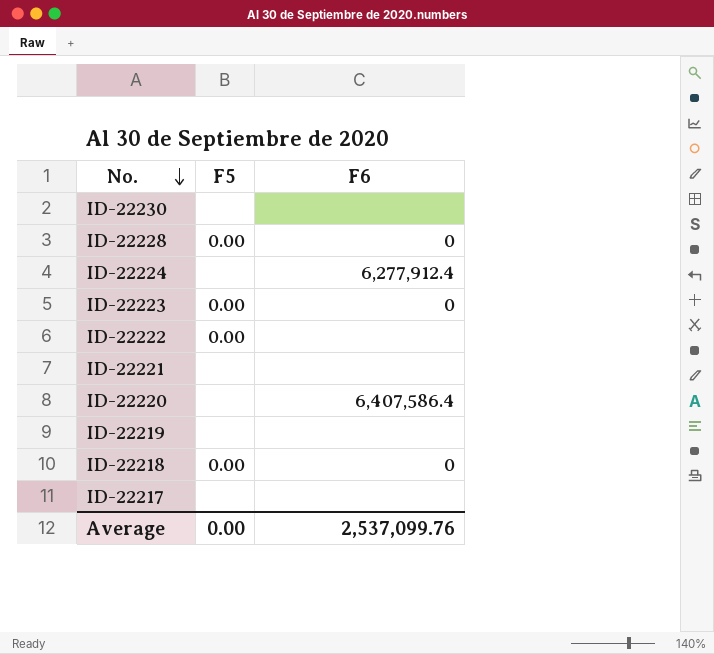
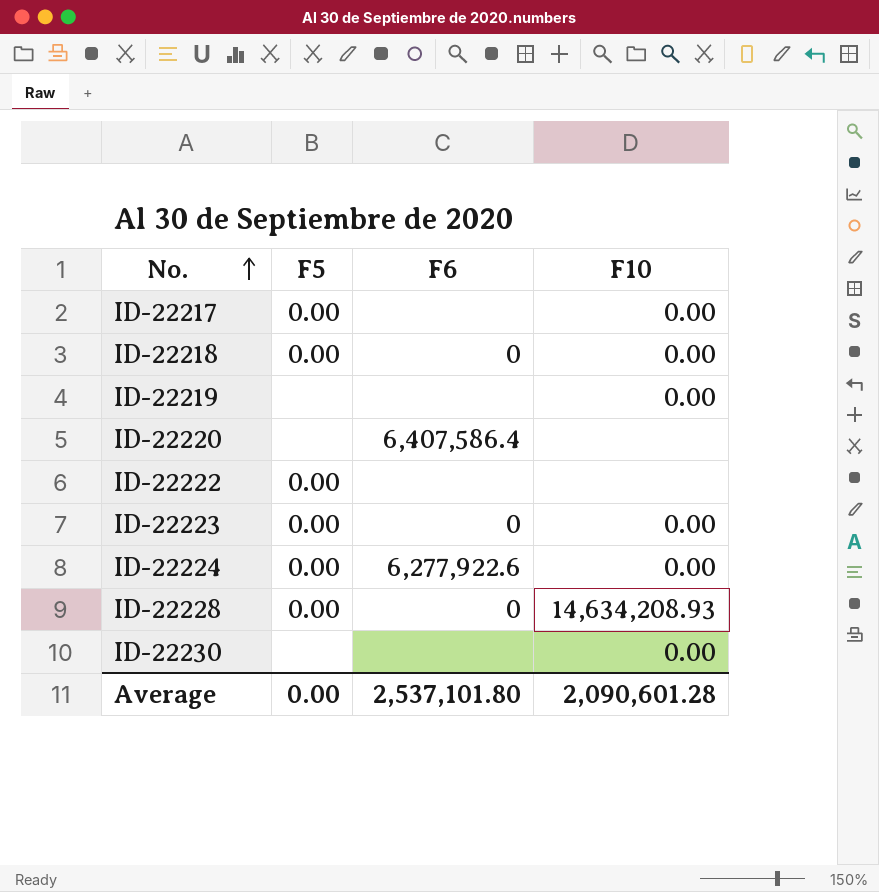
row order: No. descending -> No. ascending
column F10 | position: none -> 4
row ID-22221: none | none -> none
ID-22217 | F5: none -> 0.00
ID-22224 | F5: none -> 0.00
ID-22224 | F6: 6,277,912.4 -> 6,277,922.6
Average | F6: 2,537,099.76 -> 2,537,101.80

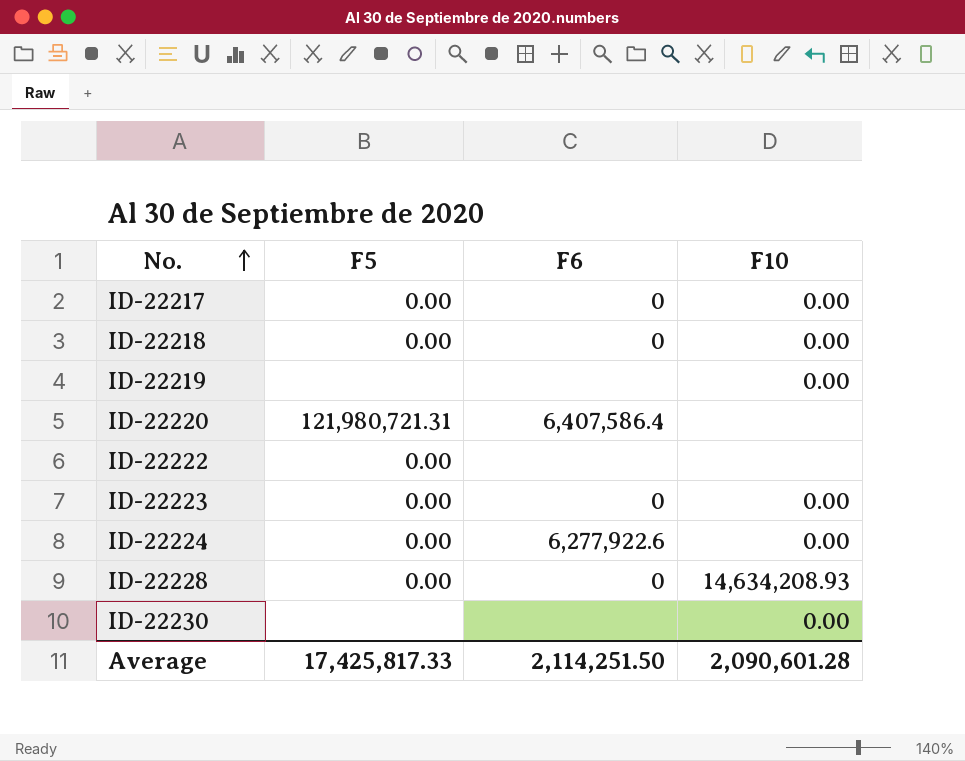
ID-22217 | F6: none -> 0
ID-22220 | F5: none -> 121,980,721.31
Average | F5: 0.00 -> 17,425,817.33
Average | F6: 2,537,101.80 -> 2,114,251.50

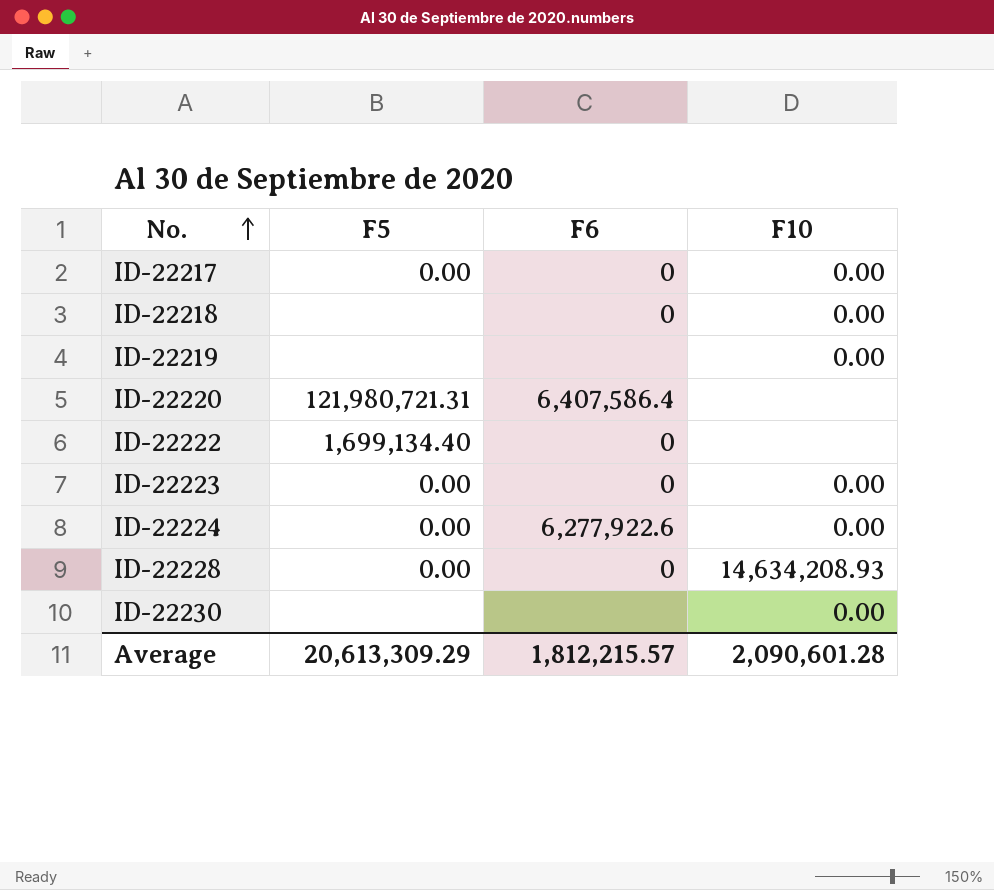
ID-22218 | F5: 0.00 -> none
ID-22222 | F5: 0.00 -> 1,699,134.40
ID-22222 | F6: none -> 0
Average | F5: 17,425,817.33 -> 20,613,309.29
Average | F6: 2,114,251.50 -> 1,812,215.57

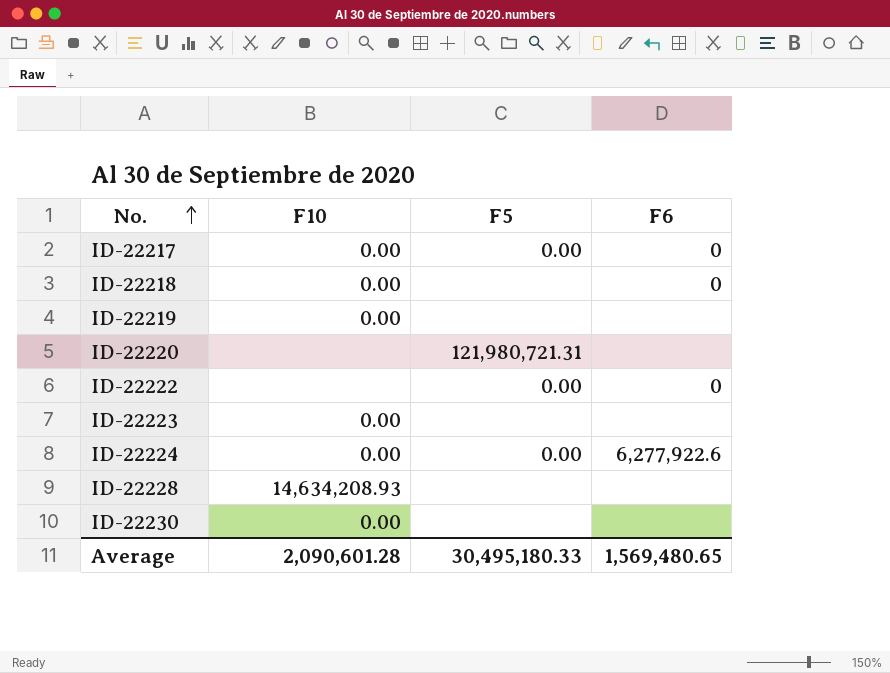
column F10 | position: 4 -> 2
ID-22220 | F6: 6,407,586.4 -> none
ID-22222 | F5: 1,699,134.40 -> 0.00
ID-22223 | F5: 0.00 -> none
ID-22223 | F6: 0 -> none
ID-22228 | F5: 0.00 -> none
ID-22228 | F6: 0 -> none
Average | F5: 20,613,309.29 -> 30,495,180.33
Average | F6: 1,812,215.57 -> 1,569,480.65

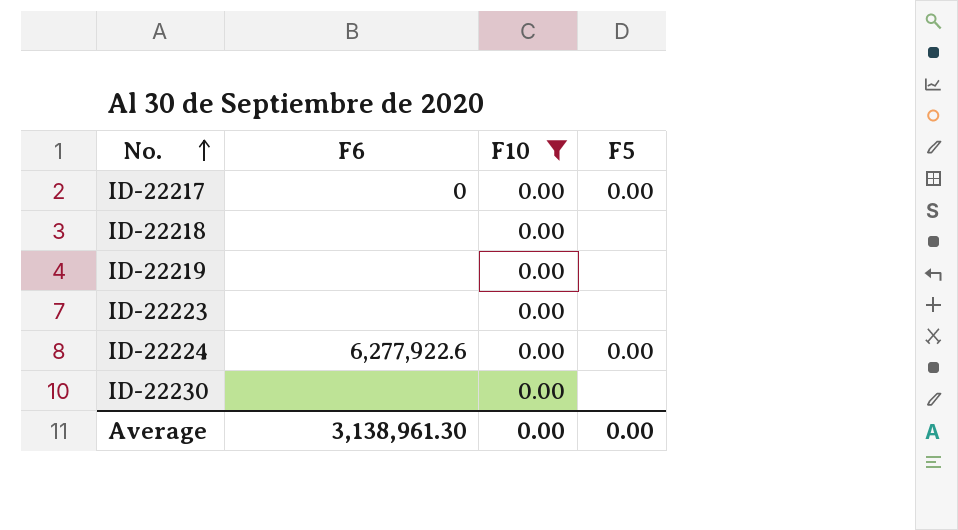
filter: none -> F10 = 0.00
column F6 | position: 4 -> 2
ID-22218 | F6: 0 -> none
Average | F6: 1,569,480.65 -> 3,138,961.30
Average | F10: 2,090,601.28 -> 0.00
Average | F5: 30,495,180.33 -> 0.00

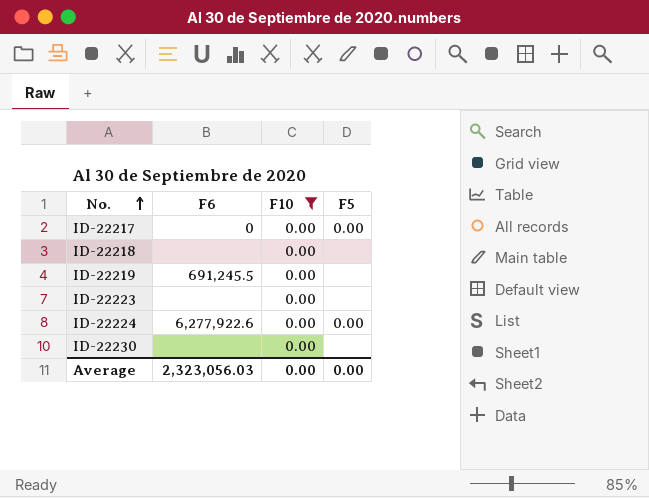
ID-22219 | F6: none -> 691,245.5
Average | F6: 3,138,961.30 -> 2,323,056.03

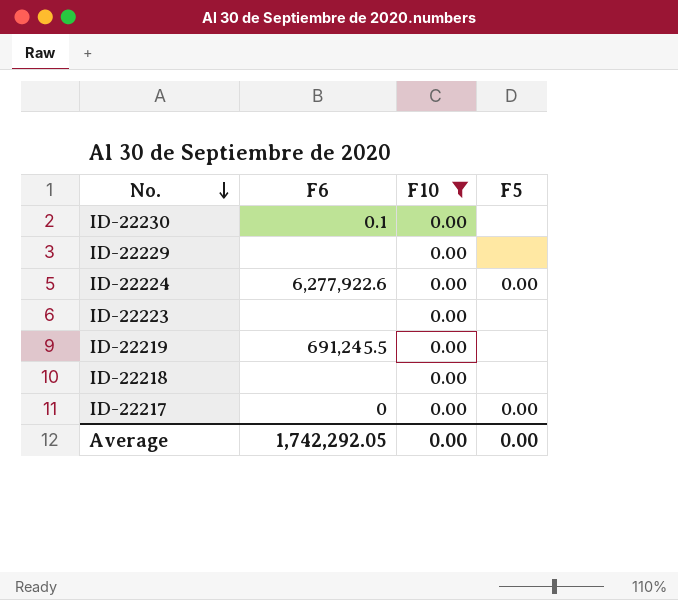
row order: No. ascending -> No. descending
ID-22230 | F6: none -> 0.1
row ID-22229: none -> none | 0.00 | none
Average | F6: 2,323,056.03 -> 1,742,292.05

